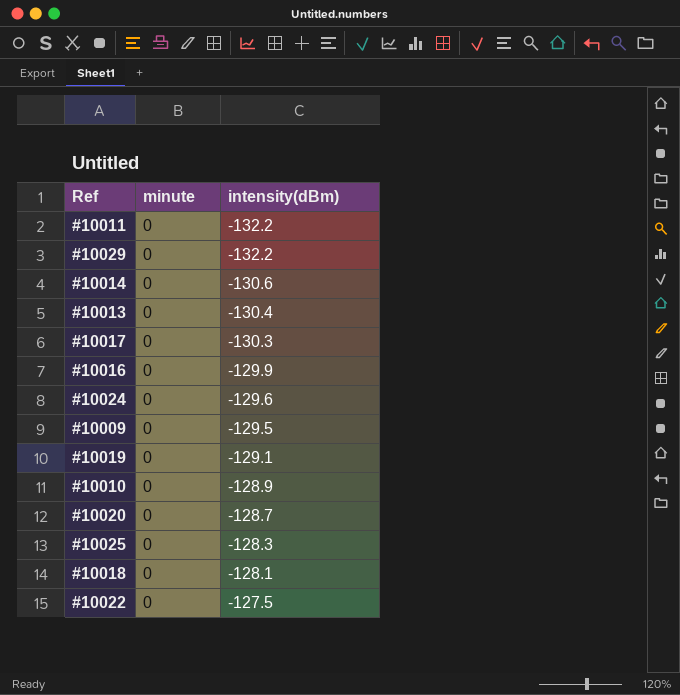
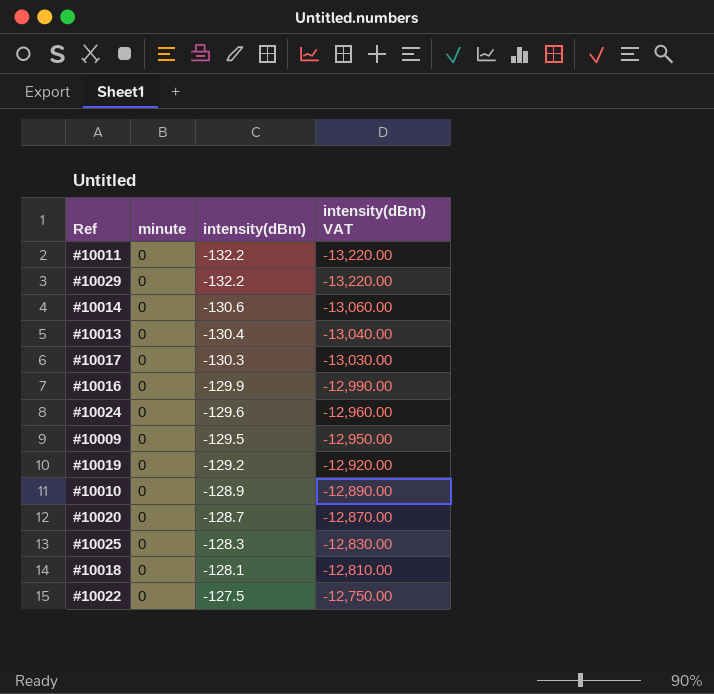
column intensity(dBm) VAT | formula: none -> [intensity(dBm)] * 100
#10019 | intensity(dBm): -129.1 -> -129.2

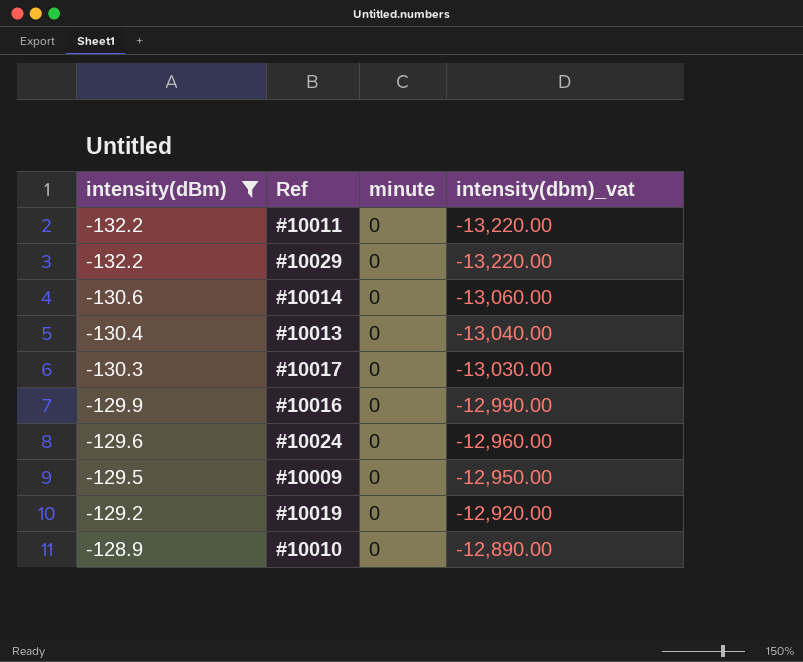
filter: none -> intensity(dBm) <= -128.9
column intensity(dBm) | position: 3 -> 1
column name: intensity(dBm) VAT -> intensity(dbm)_vat

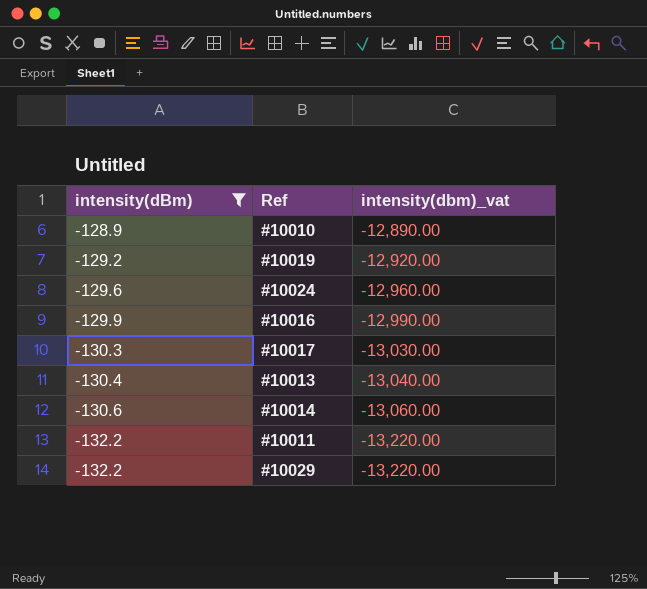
row order: intensity(dBm) ascending -> intensity(dBm) descending
column minute | position: 3 -> none
row #10009: -129.5 | 0 | -12,950.00 -> none

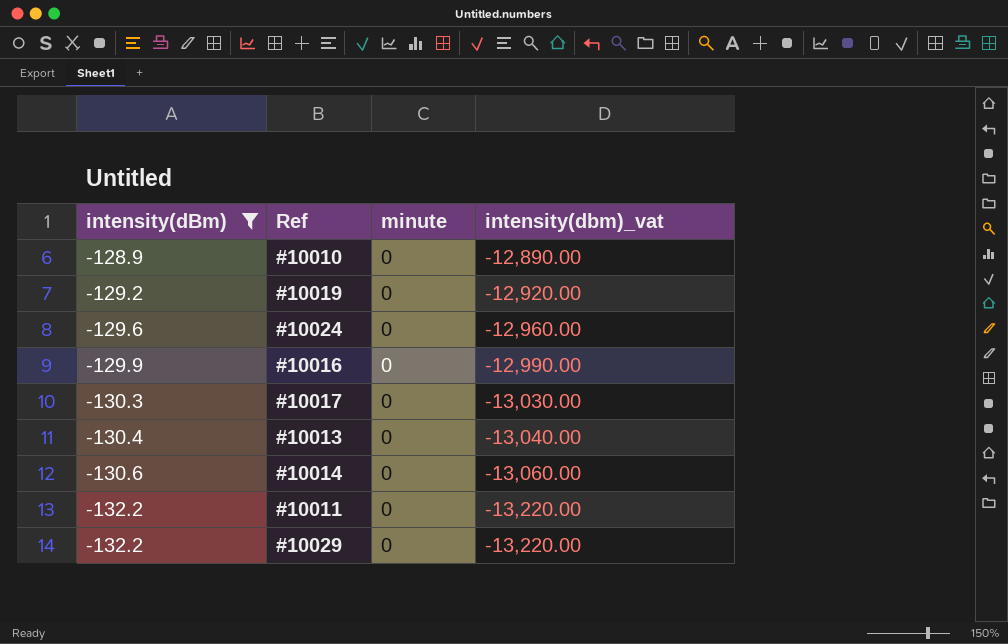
column minute | position: none -> 3

